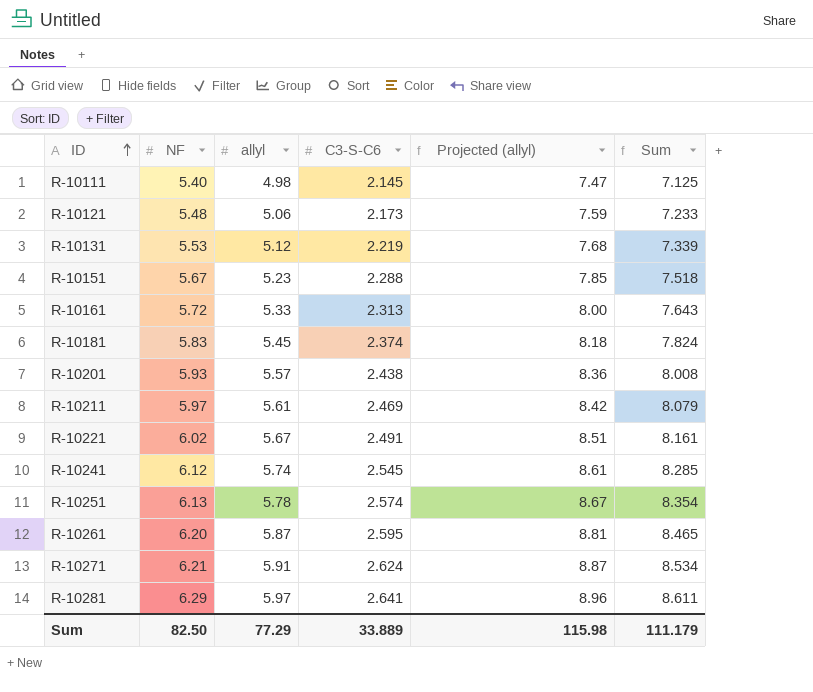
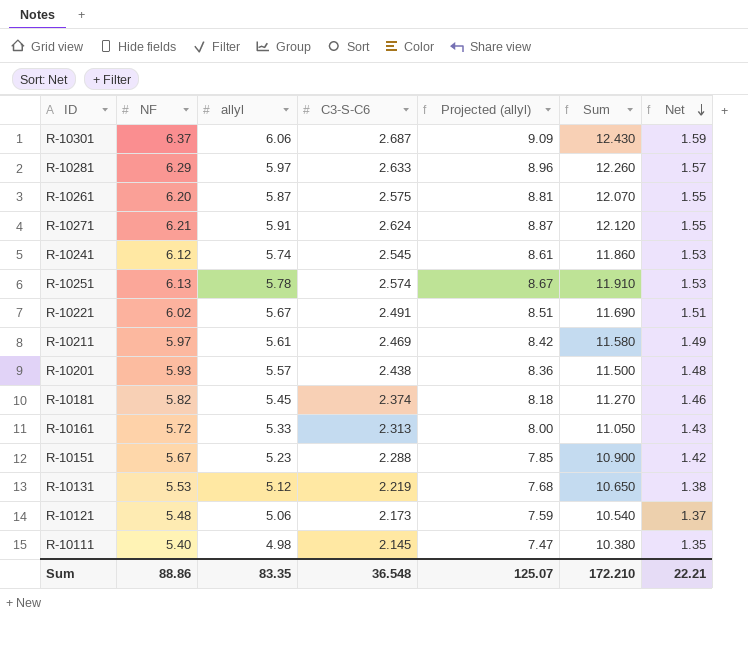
row order: ID ascending -> Net descending
column Sum | formula: [allyl] + [C3-S-C6] -> [NF] + [allyl]
column Net | formula: none -> [NF] * 0.25
row R-10301: none -> 6.37 | 6.06 | 2.687 | 9.09 | 12.430 | 1.59
R-10281 | C3-S-C6: 2.641 -> 2.633
R-10261 | C3-S-C6: 2.595 -> 2.575
R-10181 | NF: 5.83 -> 5.82
Sum | NF: 82.50 -> 88.86
Sum | allyl: 77.29 -> 83.35
Sum | C3-S-C6: 33.889 -> 36.548
Sum | Projected (allyl): 115.98 -> 125.07
Sum | Sum: 111.179 -> 172.210

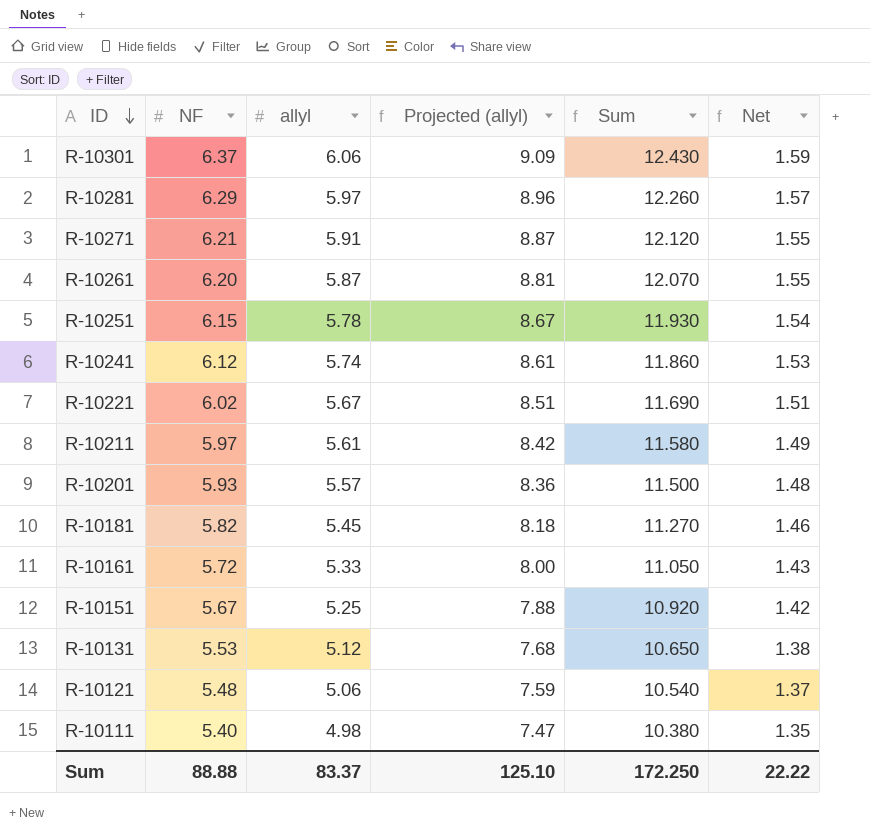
row order: Net descending -> ID descending
column C3-S-C6 | position: 4 -> none
R-10251 | NF: 6.13 -> 6.15
R-10251 | Sum: 11.910 -> 11.930
R-10251 | Net: 1.53 -> 1.54
R-10151 | allyl: 5.23 -> 5.25
R-10151 | Projected (allyl): 7.85 -> 7.88
R-10151 | Sum: 10.900 -> 10.920
Sum | NF: 88.86 -> 88.88
Sum | allyl: 83.35 -> 83.37
Sum | Projected (allyl): 125.07 -> 125.10
Sum | Sum: 172.210 -> 172.250
Sum | Net: 22.21 -> 22.22

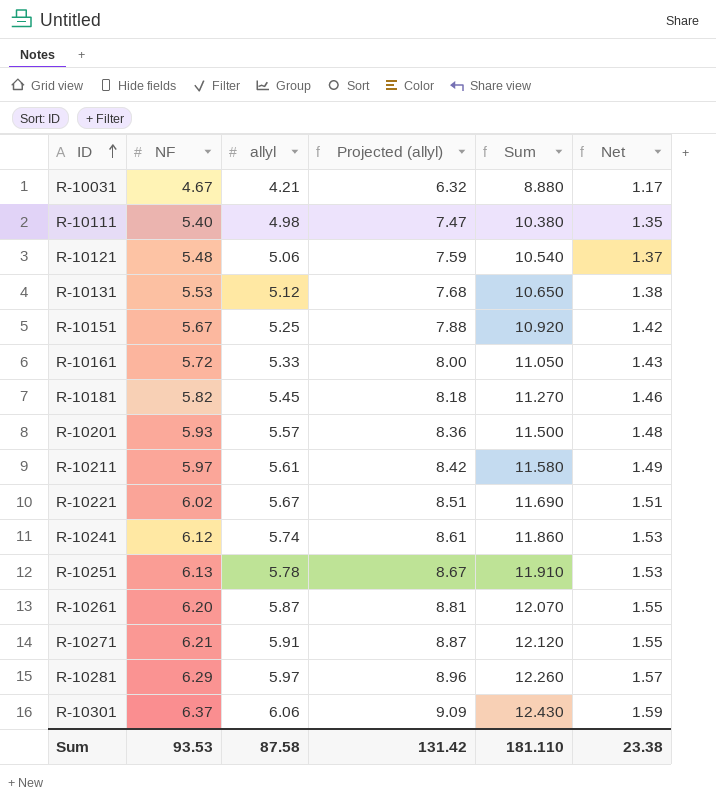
row order: ID descending -> ID ascending
row R-10031: none -> 4.67 | 4.21 | 6.32 | 8.880 | 1.17
R-10251 | NF: 6.15 -> 6.13
R-10251 | Sum: 11.930 -> 11.910
R-10251 | Net: 1.54 -> 1.53
Sum | NF: 88.88 -> 93.53
Sum | allyl: 83.37 -> 87.58
Sum | Projected (allyl): 125.10 -> 131.42
Sum | Sum: 172.250 -> 181.110
Sum | Net: 22.22 -> 23.38

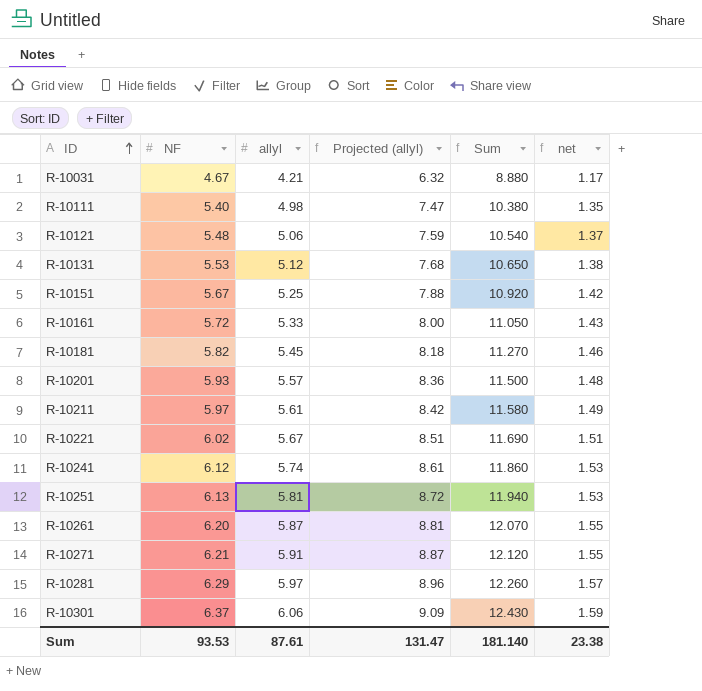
column name: Net -> net
R-10251 | allyl: 5.78 -> 5.81
R-10251 | Projected (allyl): 8.67 -> 8.72
R-10251 | Sum: 11.910 -> 11.940
Sum | allyl: 87.58 -> 87.61
Sum | Projected (allyl): 131.42 -> 131.47
Sum | Sum: 181.110 -> 181.140

